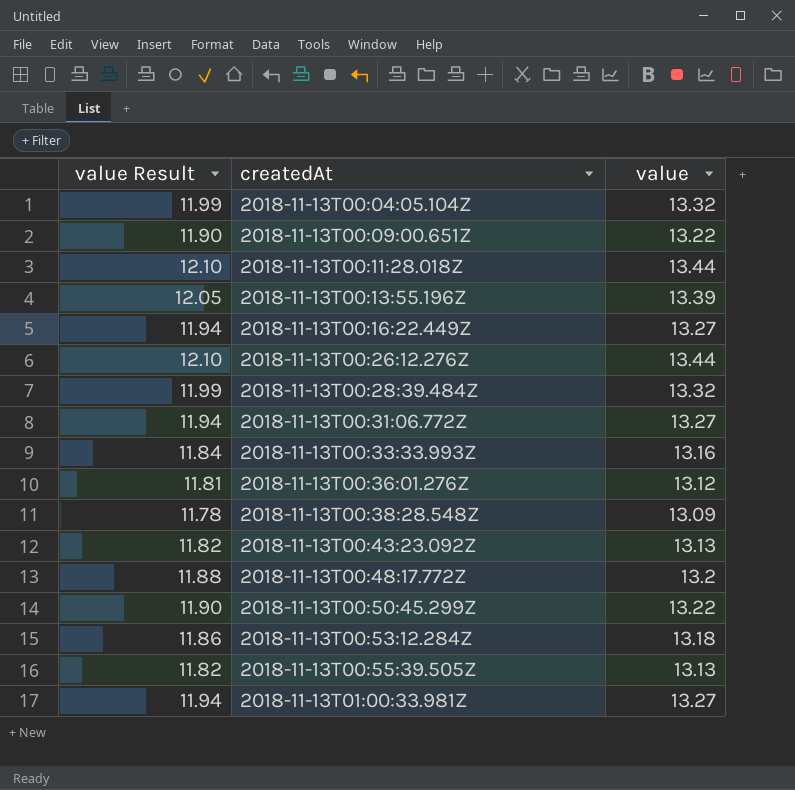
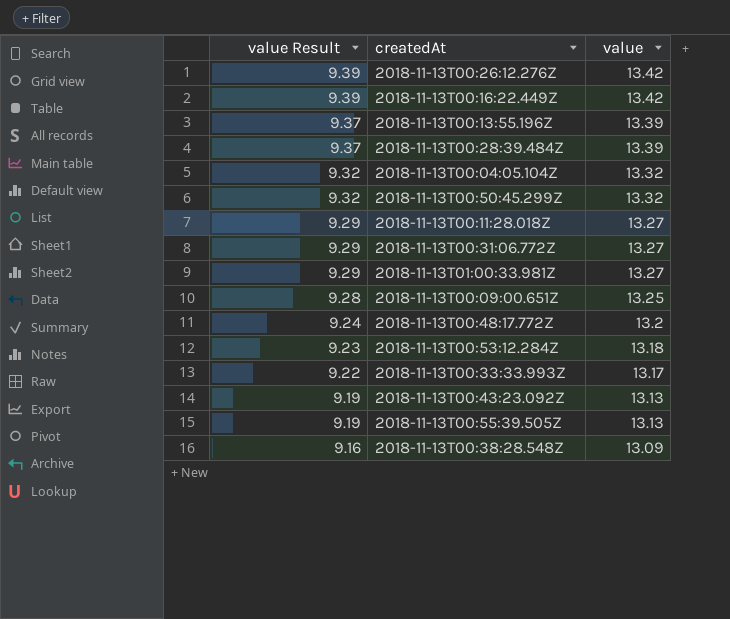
row order: createdAt ascending -> value Result descending
column value Result | formula: [value] * 0.9 -> [value] * 0.7
row 2018-11-13T00:36:01.276Z: 11.81 | 13.12 -> none
2018-11-13T00:26:12.276Z | value: 13.44 -> 13.42
2018-11-13T00:16:22.449Z | value: 13.27 -> 13.42
2018-11-13T00:28:39.484Z | value: 13.32 -> 13.39
2018-11-13T00:50:45.299Z | value: 13.22 -> 13.32
2018-11-13T00:11:28.018Z | value: 13.44 -> 13.27
2018-11-13T00:09:00.651Z | value: 13.22 -> 13.25
2018-11-13T00:33:33.993Z | value: 13.16 -> 13.17

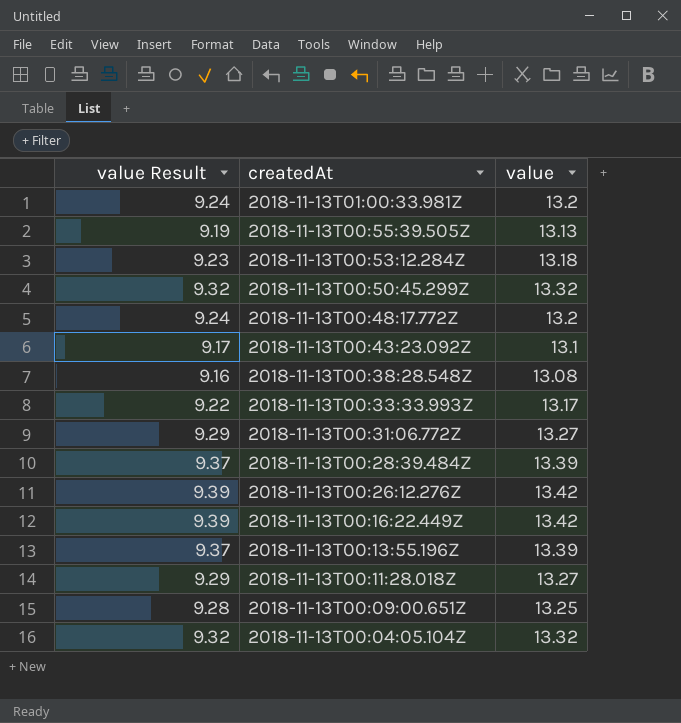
row order: value Result descending -> createdAt descending
2018-11-13T01:00:33.981Z | value Result: 9.29 -> 9.24
2018-11-13T01:00:33.981Z | value: 13.27 -> 13.2
2018-11-13T00:43:23.092Z | value Result: 9.19 -> 9.17
2018-11-13T00:43:23.092Z | value: 13.13 -> 13.1
2018-11-13T00:38:28.548Z | value: 13.09 -> 13.08

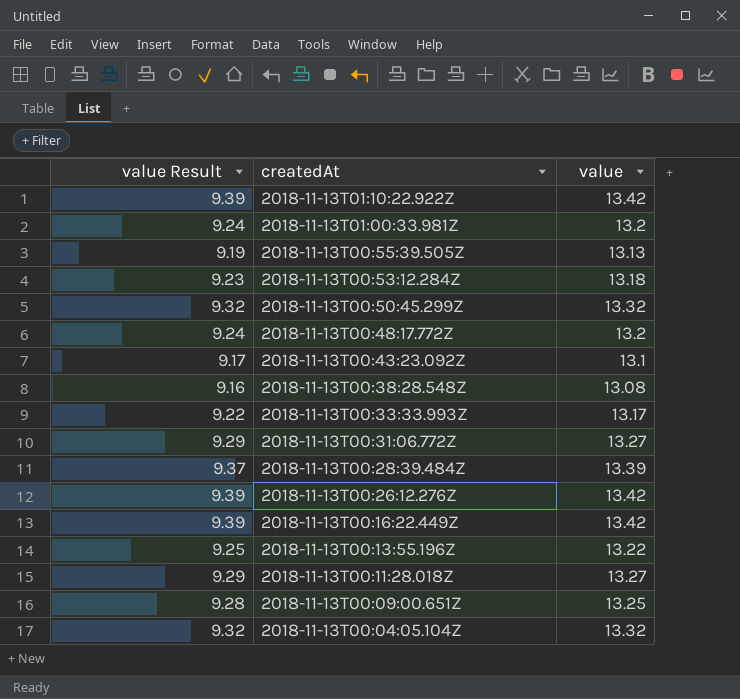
row 2018-11-13T01:10:22.922Z: none -> 9.39 | 13.42
2018-11-13T00:13:55.196Z | value Result: 9.37 -> 9.25
2018-11-13T00:13:55.196Z | value: 13.39 -> 13.22

